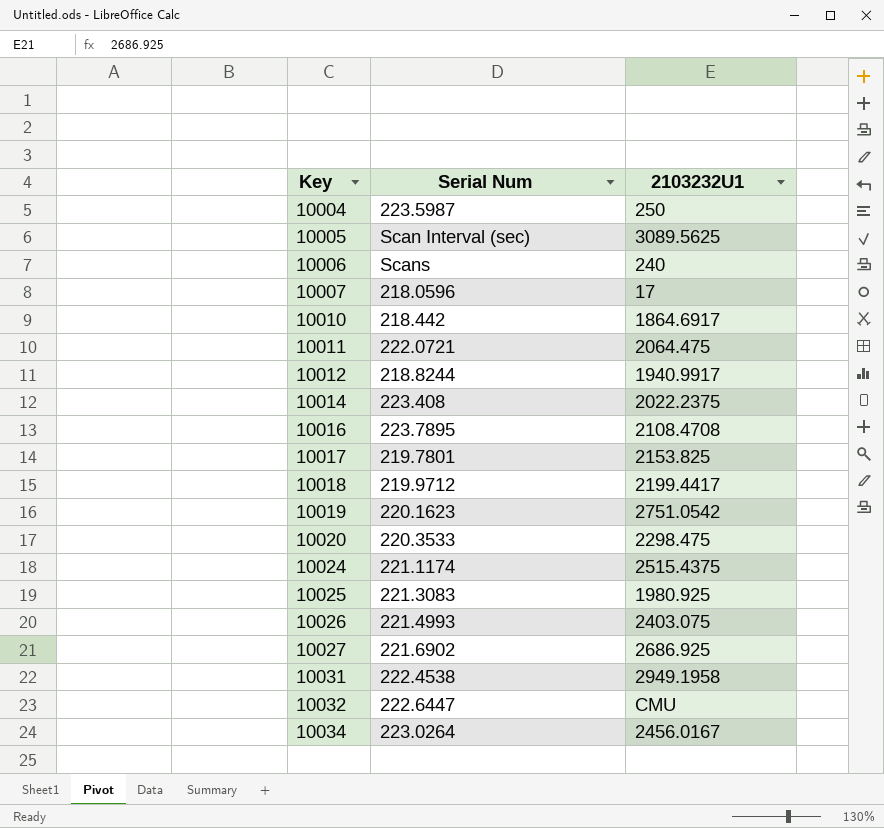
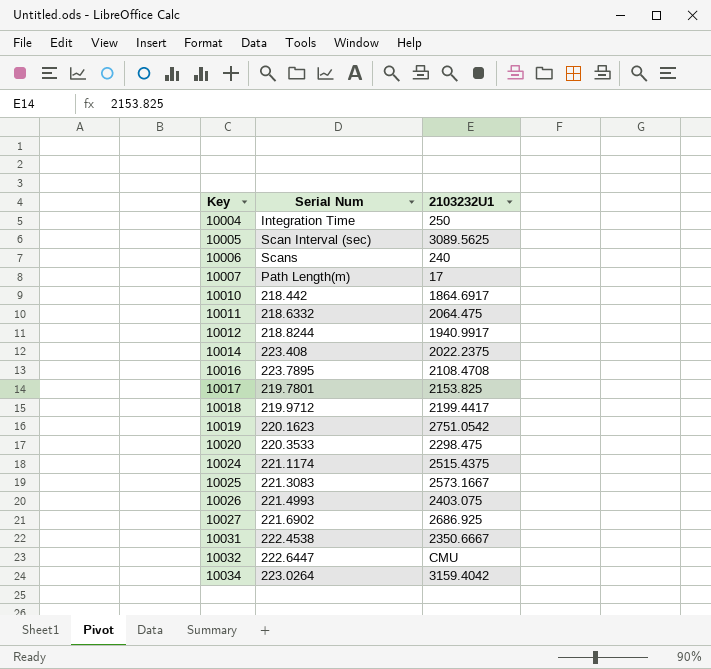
10004 | Serial Num: 223.5987 -> Integration Time
10007 | Serial Num: 218.0596 -> Path Length(m)
10011 | Serial Num: 222.0721 -> 218.6332
10025 | 2103232U1: 1980.925 -> 2573.1667
10031 | 2103232U1: 2949.1958 -> 2350.6667
10034 | 2103232U1: 2456.0167 -> 3159.4042

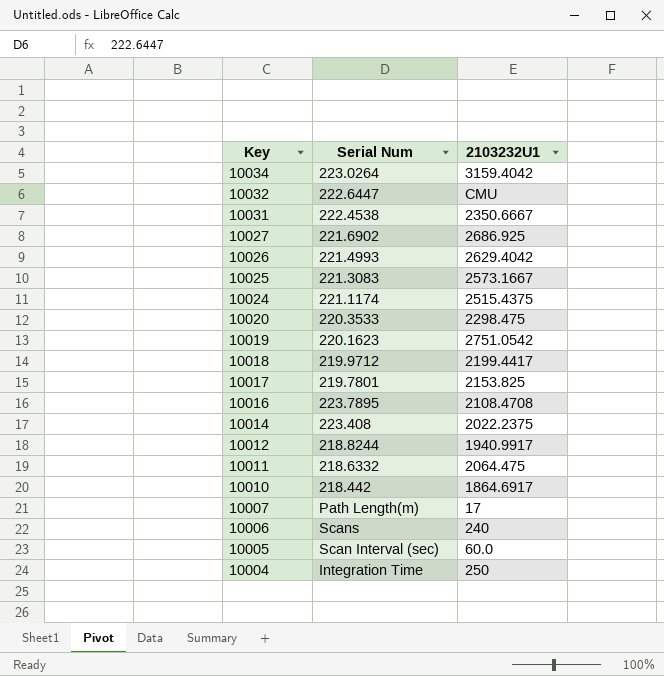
row order: Key ascending -> Key descending
10026 | 2103232U1: 2403.075 -> 2629.4042
10005 | 2103232U1: 3089.5625 -> 60.0

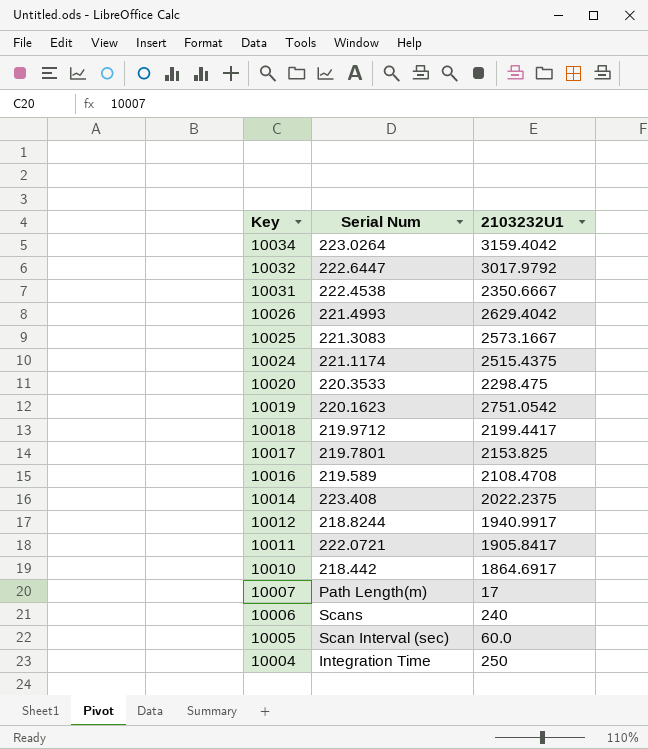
row 10027: 221.6902 | 2686.925 -> none
10032 | 2103232U1: CMU -> 3017.9792
10016 | Serial Num: 223.7895 -> 219.589
10011 | Serial Num: 218.6332 -> 222.0721
10011 | 2103232U1: 2064.475 -> 1905.8417

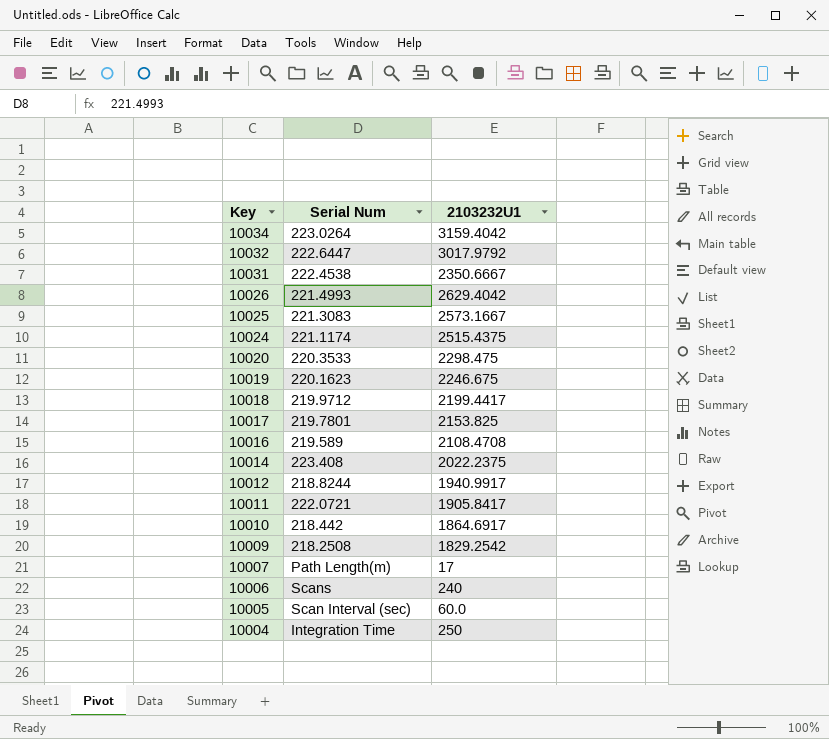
10019 | 2103232U1: 2751.0542 -> 2246.675
row 10009: none -> 218.2508 | 1829.2542

